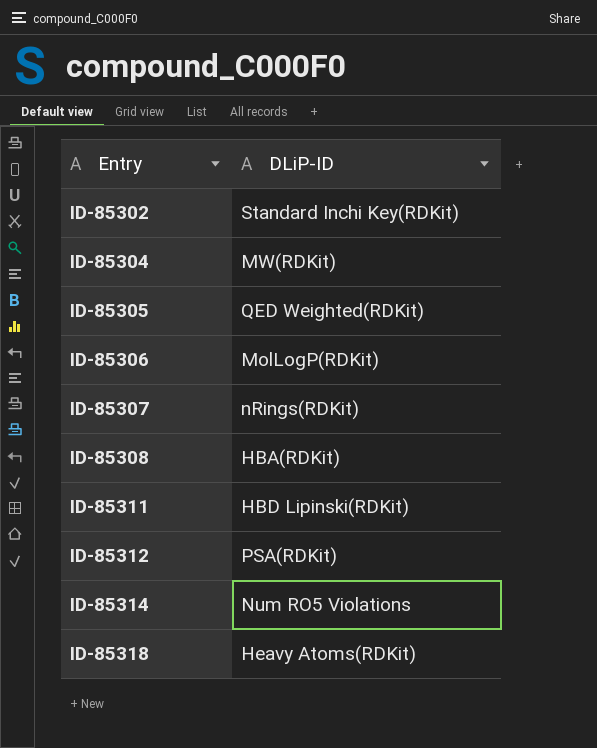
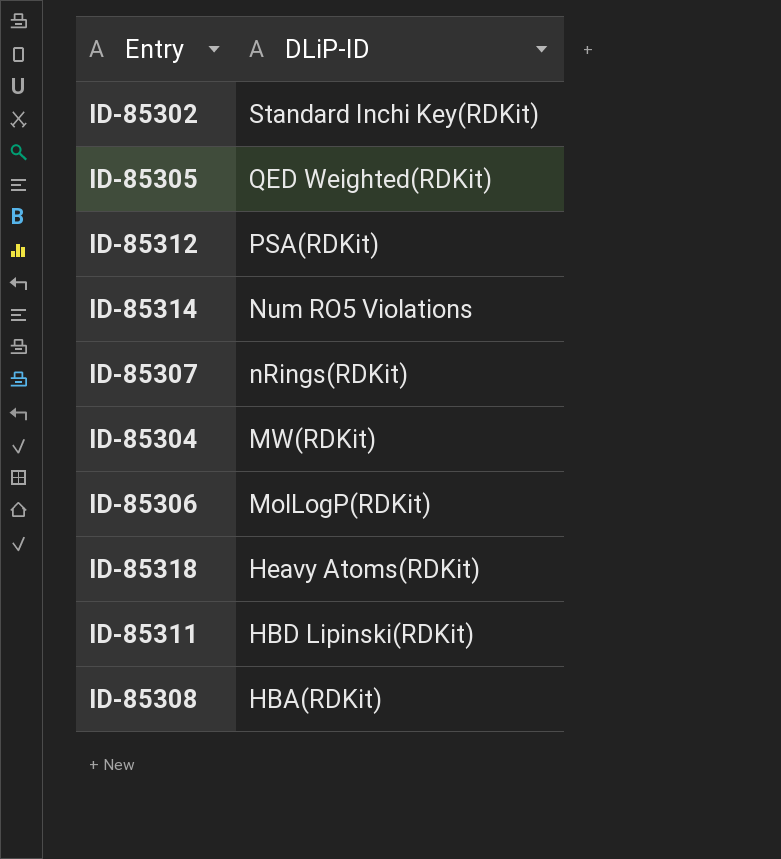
row order: Entry ascending -> DLiP-ID descending

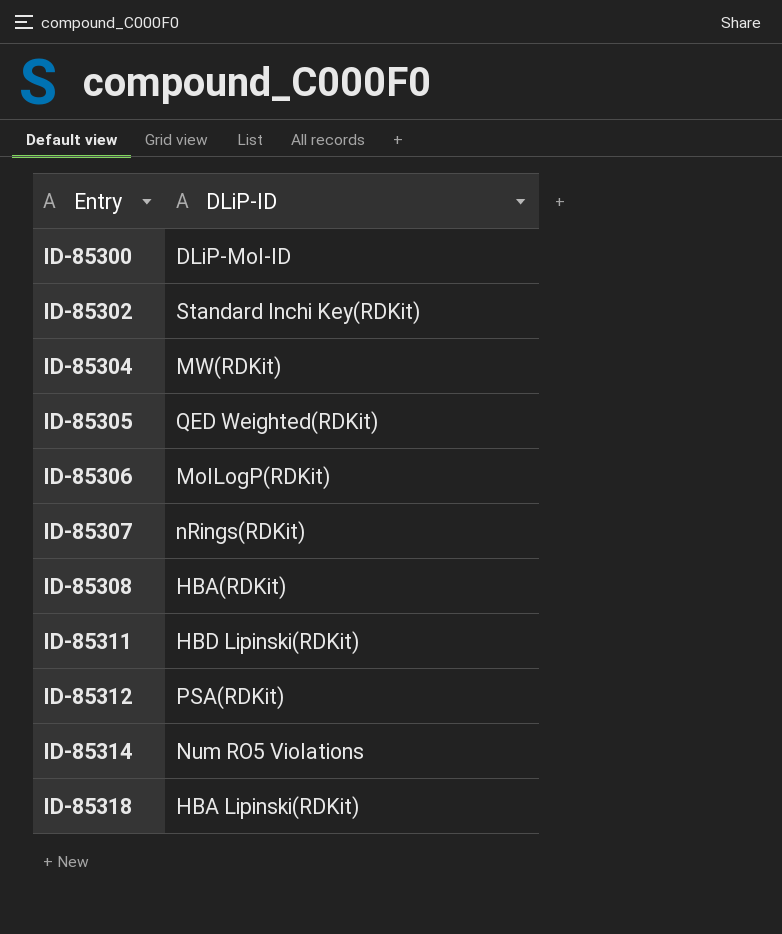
row order: DLiP-ID descending -> Entry ascending
row ID-85300: none -> DLiP-Mol-ID
ID-85318 | DLiP-ID: Heavy Atoms(RDKit) -> HBA Lipinski(RDKit)

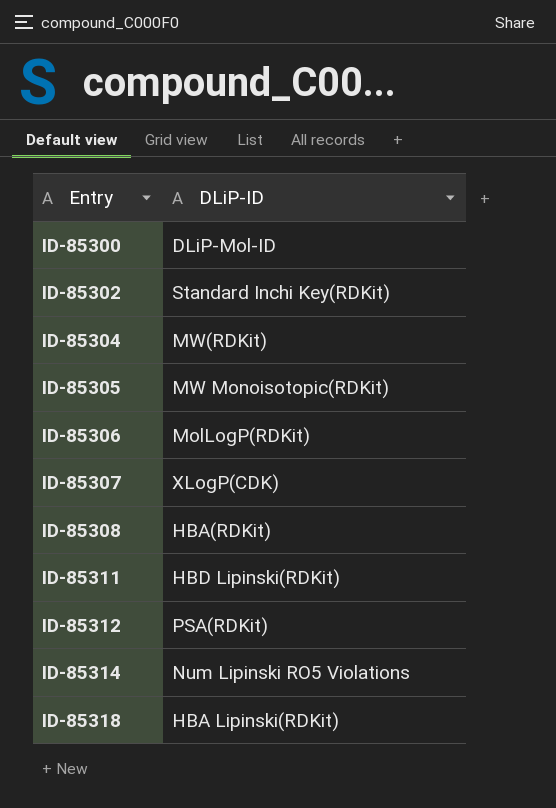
ID-85305 | DLiP-ID: QED Weighted(RDKit) -> MW Monoisotopic(RDKit)
ID-85307 | DLiP-ID: nRings(RDKit) -> XLogP(CDK)
ID-85314 | DLiP-ID: Num RO5 Violations -> Num Lipinski RO5 Violations

